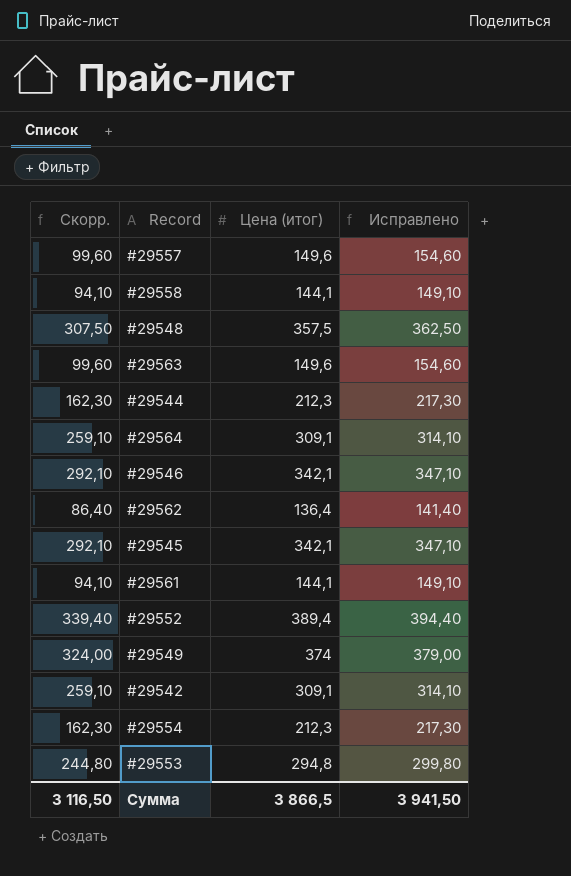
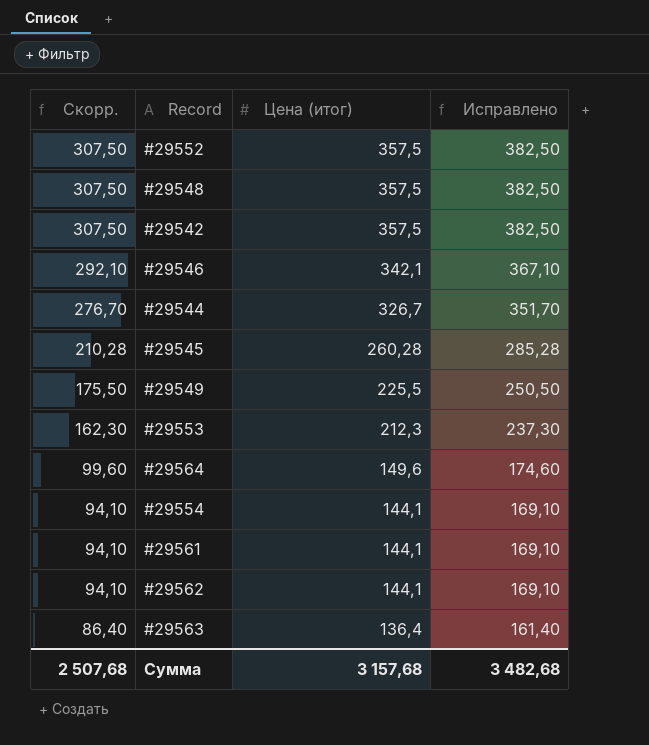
row order: none -> Скорр. descending
column Исправлено | formula: [Цена (итог)] + 5 -> [Цена (итог)] + 25
row #29557: 99,60 | 149,6 | 154,60 -> none
row #29558: 94,10 | 144,1 | 149,10 -> none
#29552 | Скорр.: 339,40 -> 307,50
#29552 | Цена (итог): 389,4 -> 357,5
#29542 | Скорр.: 259,10 -> 307,50
#29542 | Цена (итог): 309,1 -> 357,5
#29544 | Скорр.: 162,30 -> 276,70
#29544 | Цена (итог): 212,3 -> 326,7
#29545 | Скорр.: 292,10 -> 210,28
#29545 | Цена (итог): 342,1 -> 260,28
#29549 | Скорр.: 324,00 -> 175,50
#29549 | Цена (итог): 374 -> 225,5
#29553 | Скорр.: 244,80 -> 162,30
#29553 | Цена (итог): 294,8 -> 212,3
#29564 | Скорр.: 259,10 -> 99,60
#29564 | Цена (итог): 309,1 -> 149,6
#29554 | Скорр.: 162,30 -> 94,10
#29554 | Цена (итог): 212,3 -> 144,1
#29562 | Скорр.: 86,40 -> 94,10
#29562 | Цена (итог): 136,4 -> 144,1
#29563 | Скорр.: 99,60 -> 86,40
#29563 | Цена (итог): 149,6 -> 136,4
Сумма | Скорр.: 3 116,50 -> 2 507,68
Сумма | Цена (итог): 3 866,5 -> 3 157,68
Сумма | Исправлено: 3 941,50 -> 3 482,68

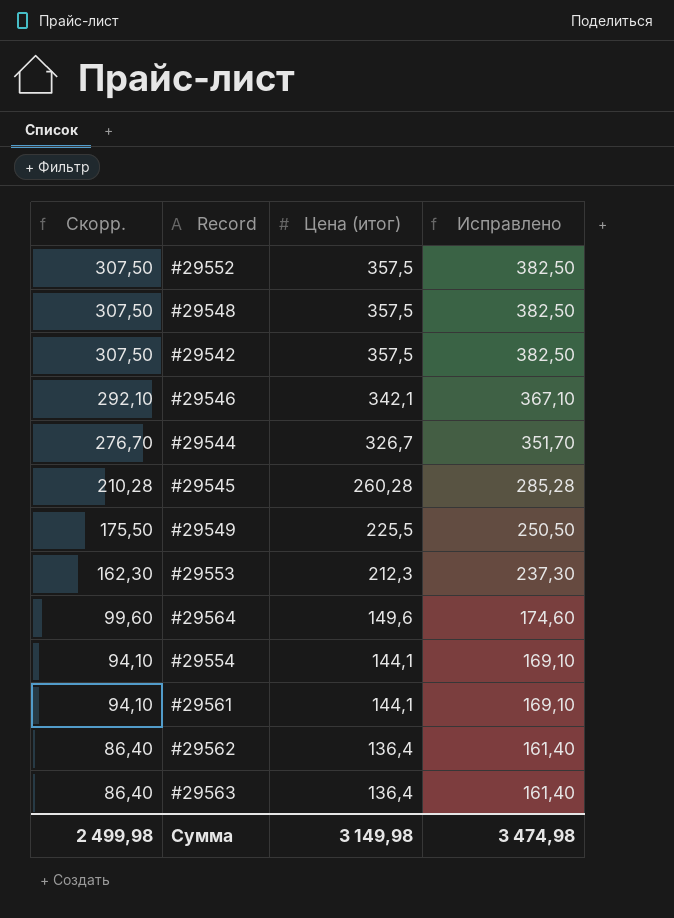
#29562 | Скорр.: 94,10 -> 86,40
#29562 | Цена (итог): 144,1 -> 136,4
#29562 | Исправлено: 169,10 -> 161,40
Сумма | Скорр.: 2 507,68 -> 2 499,98
Сумма | Цена (итог): 3 157,68 -> 3 149,98
Сумма | Исправлено: 3 482,68 -> 3 474,98

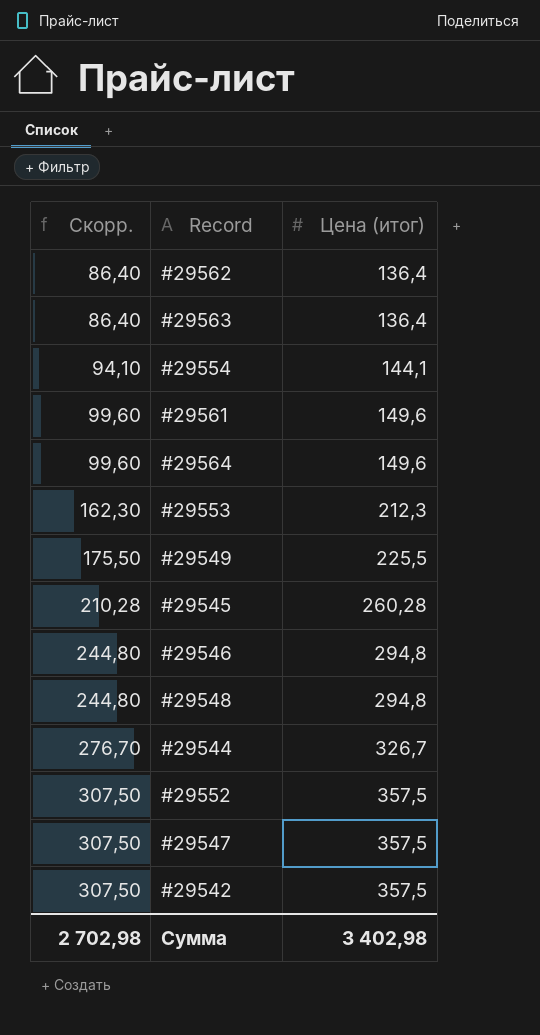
row order: Скорр. descending -> Скорр. ascending
column Исправлено | formula: [Цена (итог)] + 25 -> none
#29561 | Скорр.: 94,10 -> 99,60
#29561 | Цена (итог): 144,1 -> 149,6
#29546 | Скорр.: 292,10 -> 244,80
#29546 | Цена (итог): 342,1 -> 294,8
#29548 | Скорр.: 307,50 -> 244,80
#29548 | Цена (итог): 357,5 -> 294,8
row #29547: none -> 307,50 | 357,5
Сумма | Скорр.: 2 499,98 -> 2 702,98
Сумма | Цена (итог): 3 149,98 -> 3 402,98

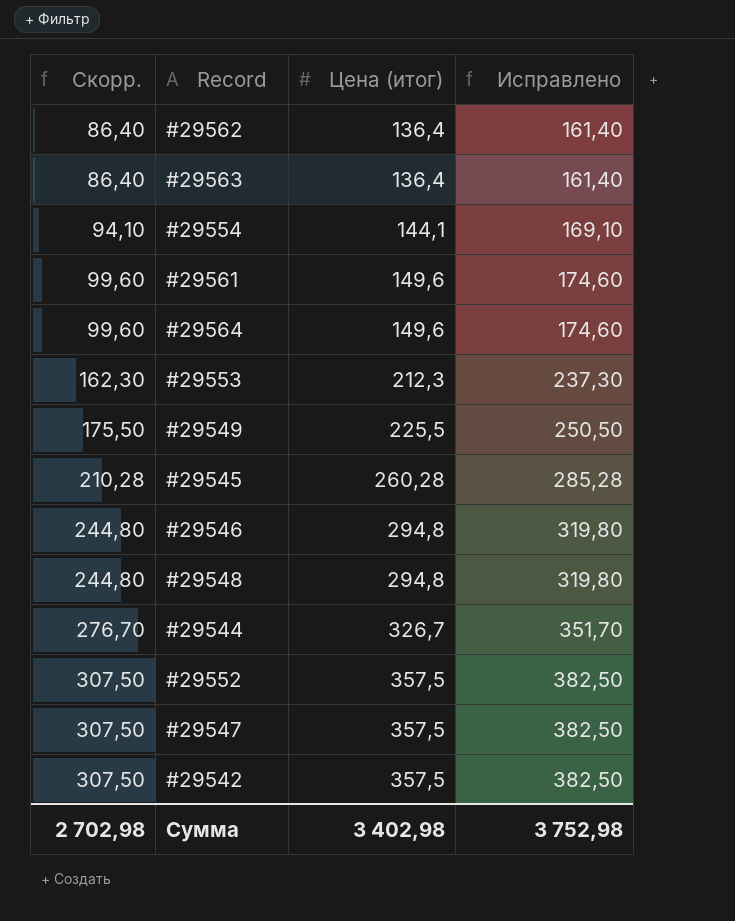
column Исправлено | formula: none -> [Цена (итог)] + 25

